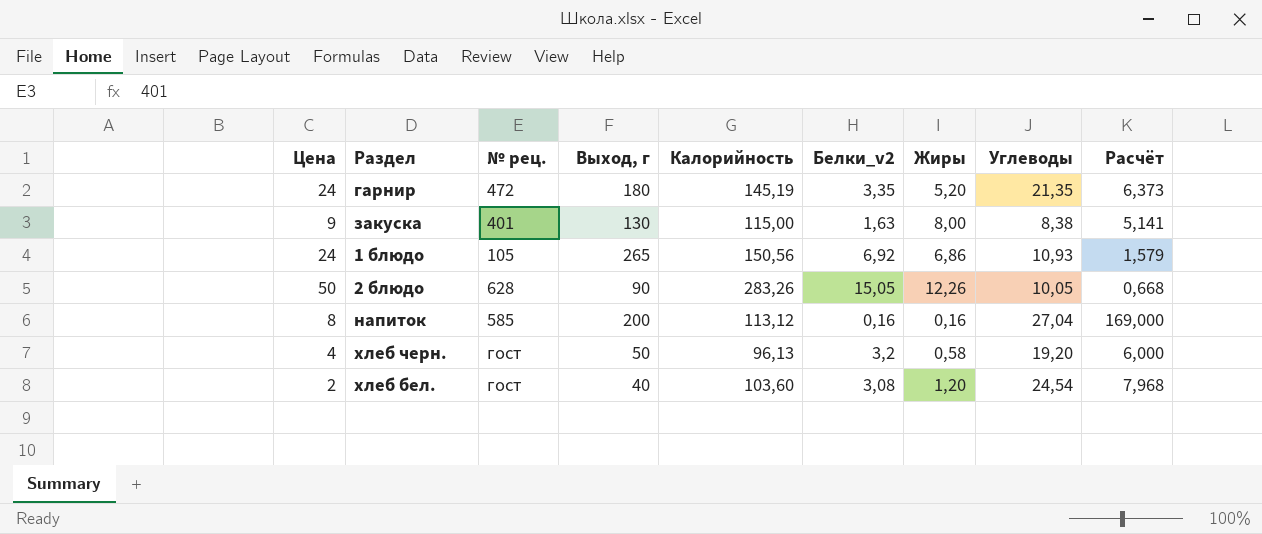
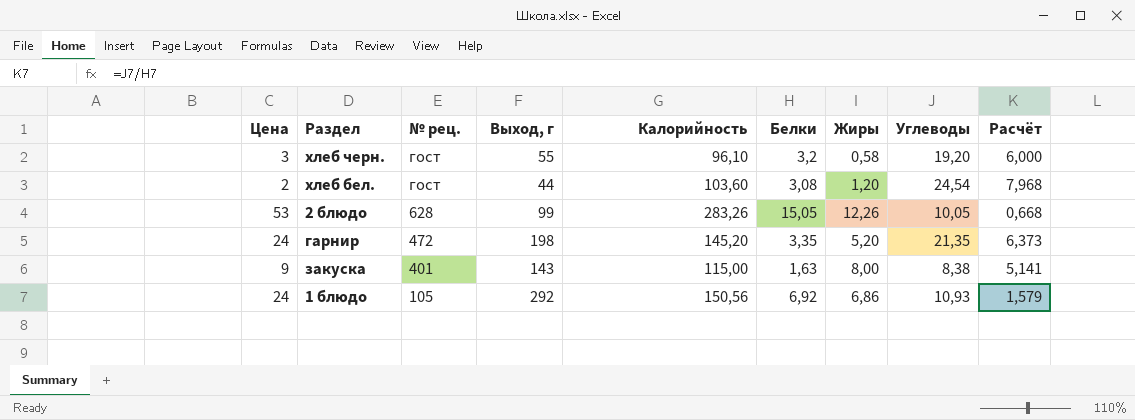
row order: none -> № рец. descending
column name: Белки_v2 -> Белки
row напиток: 8 | 585 | 200 | 113,12 | 0,16 | 0,16 | 27,04 | 169,000 -> none
хлеб черн. | Цена: 4 -> 3
хлеб черн. | Выход, г: 50 -> 55
хлеб черн. | Калорийность: 96,13 -> 96,10
хлеб бел. | Выход, г: 40 -> 44
2 блюдо | Цена: 50 -> 53
2 блюдо | Выход, г: 90 -> 99
гарнир | Выход, г: 180 -> 198
гарнир | Калорийность: 145,19 -> 145,20
закуска | Выход, г: 130 -> 143
1 блюдо | Выход, г: 265 -> 292

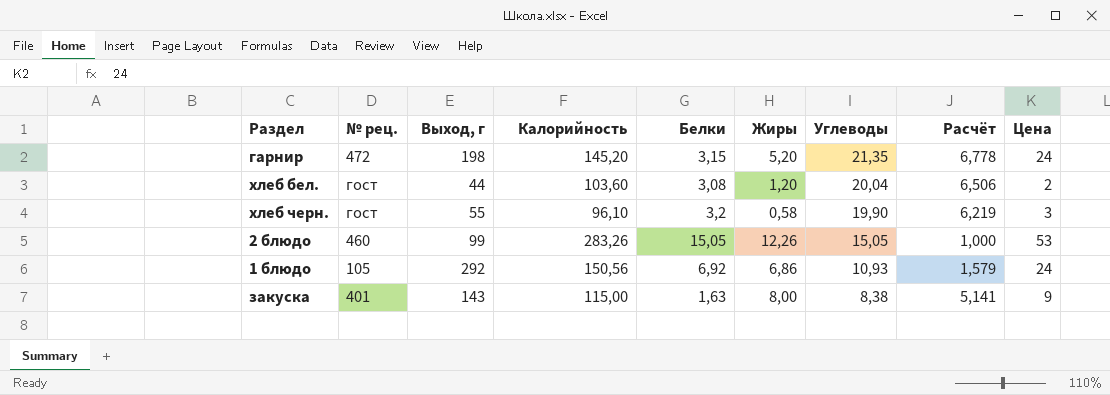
row order: № рец. descending -> Углеводы descending
column Цена | position: 1 -> 9
гарнир | Белки: 3,35 -> 3,15
гарнир | Расчёт: 6,373 -> 6,778
хлеб бел. | Углеводы: 24,54 -> 20,04
хлеб бел. | Расчёт: 7,968 -> 6,506
хлеб черн. | Углеводы: 19,20 -> 19,90
хлеб черн. | Расчёт: 6,000 -> 6,219
2 блюдо | № рец.: 628 -> 460
2 блюдо | Углеводы: 10,05 -> 15,05
2 блюдо | Расчёт: 0,668 -> 1,000

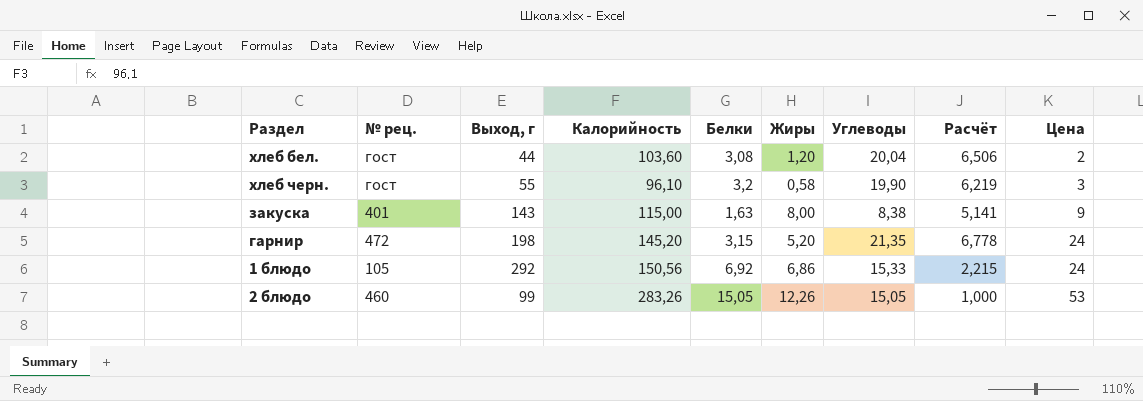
row order: Углеводы descending -> Цена ascending
1 блюдо | Углеводы: 10,93 -> 15,33
1 блюдо | Расчёт: 1,579 -> 2,215

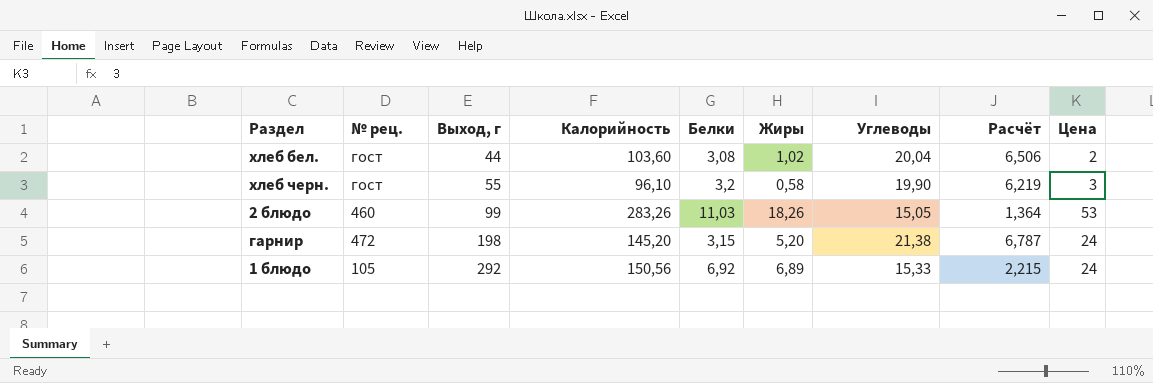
row order: Цена ascending -> Выход, г ascending
row закуска: 401 | 143 | 115,00 | 1,63 | 8,00 | 8,38 | 5,141 | 9 -> none
хлеб бел. | Жиры: 1,20 -> 1,02
2 блюдо | Белки: 15,05 -> 11,03
2 блюдо | Жиры: 12,26 -> 18,26
2 блюдо | Расчёт: 1,000 -> 1,364
гарнир | Углеводы: 21,35 -> 21,38
гарнир | Расчёт: 6,778 -> 6,787
1 блюдо | Жиры: 6,86 -> 6,89

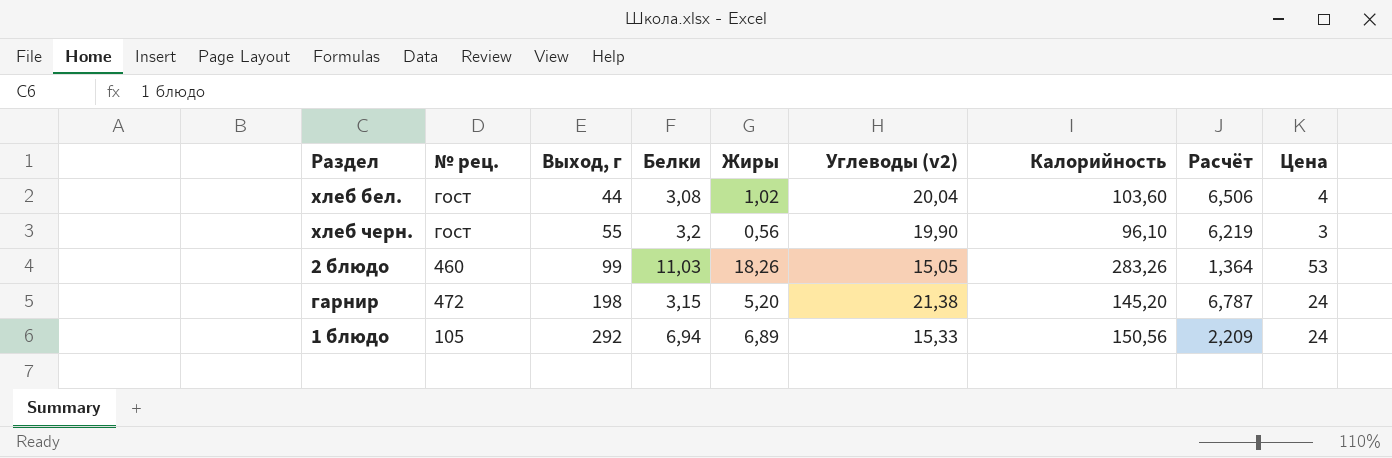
column name: Углеводы -> Углеводы (v2)
column Калорийность | position: 4 -> 7
хлеб бел. | Цена: 2 -> 4
хлеб черн. | Жиры: 0,58 -> 0,56
1 блюдо | Белки: 6,92 -> 6,94
1 блюдо | Расчёт: 2,215 -> 2,209

